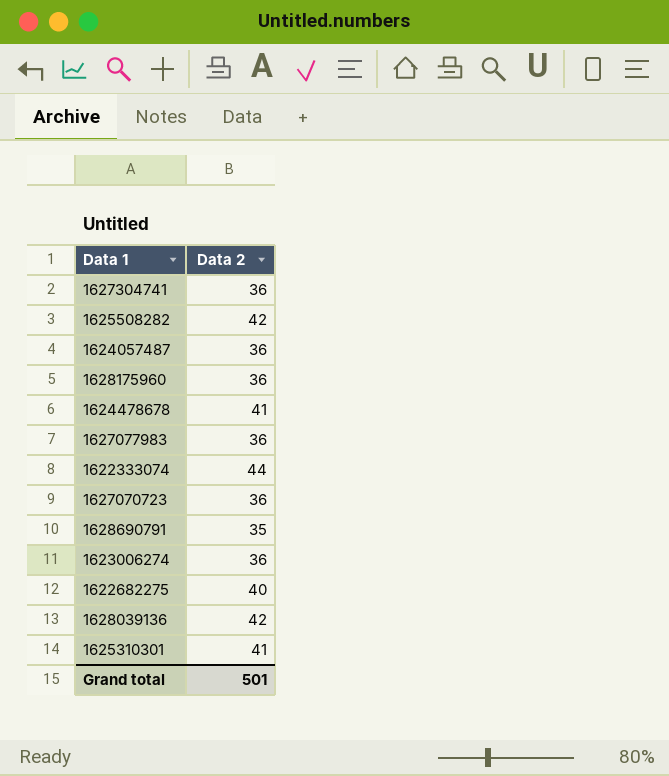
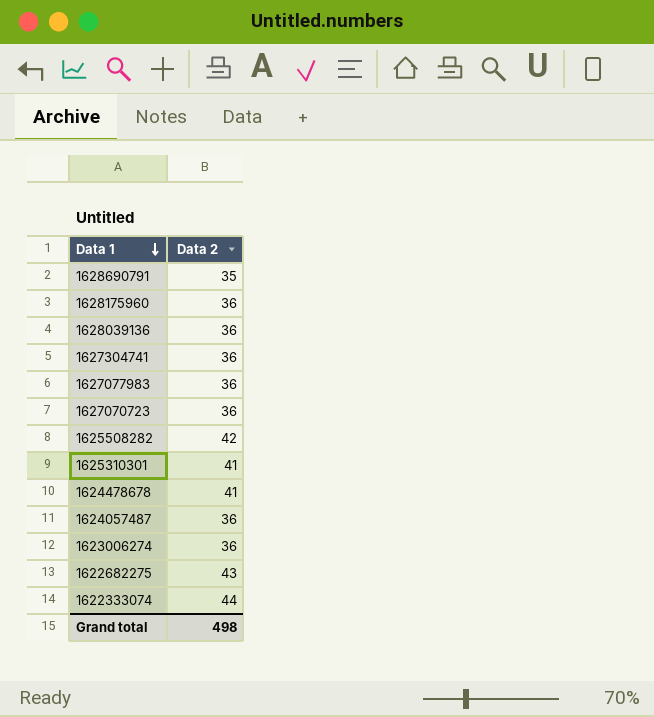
row order: none -> Data 1 descending
1628039136 | Data 2: 42 -> 36
1622682275 | Data 2: 40 -> 43
Grand total | Data 2: 501 -> 498

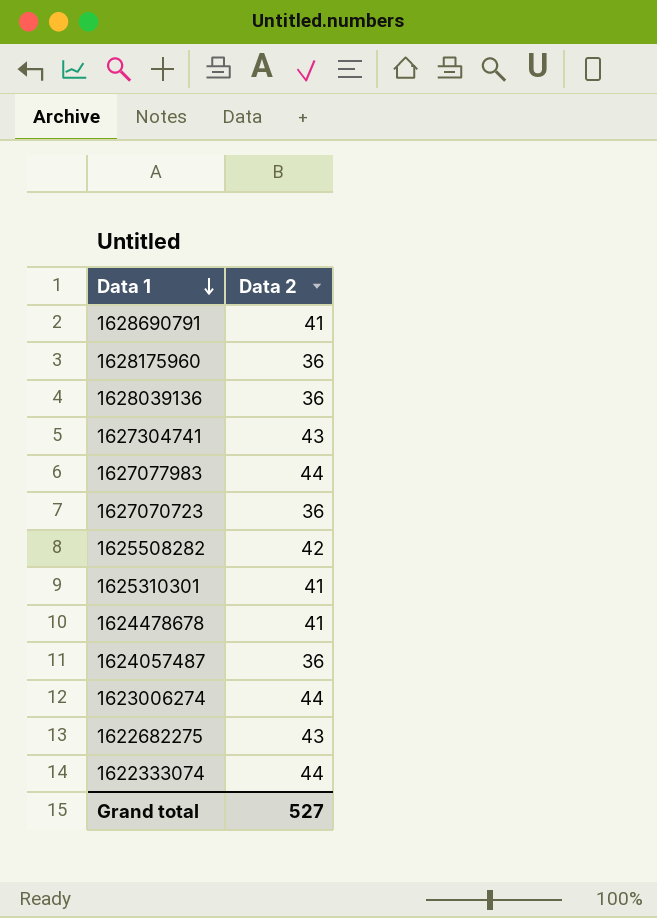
1628690791 | Data 2: 35 -> 41
1627304741 | Data 2: 36 -> 43
1627077983 | Data 2: 36 -> 44
1623006274 | Data 2: 36 -> 44
Grand total | Data 2: 498 -> 527

